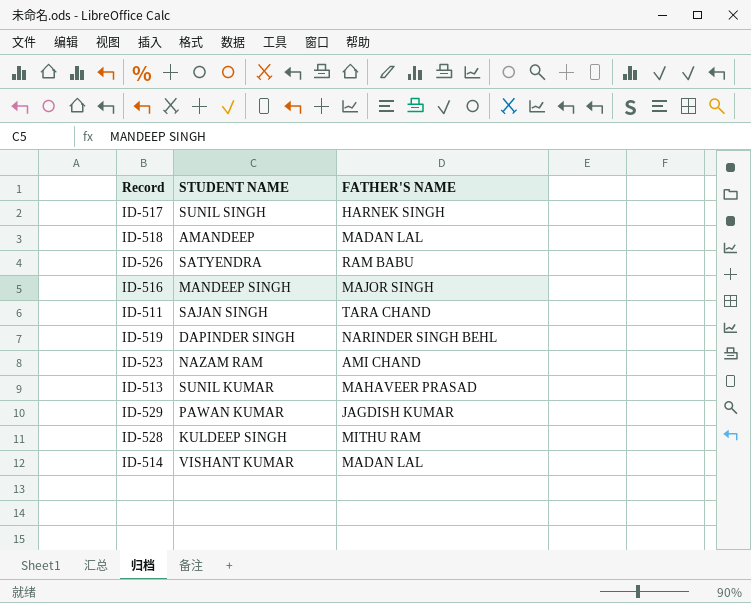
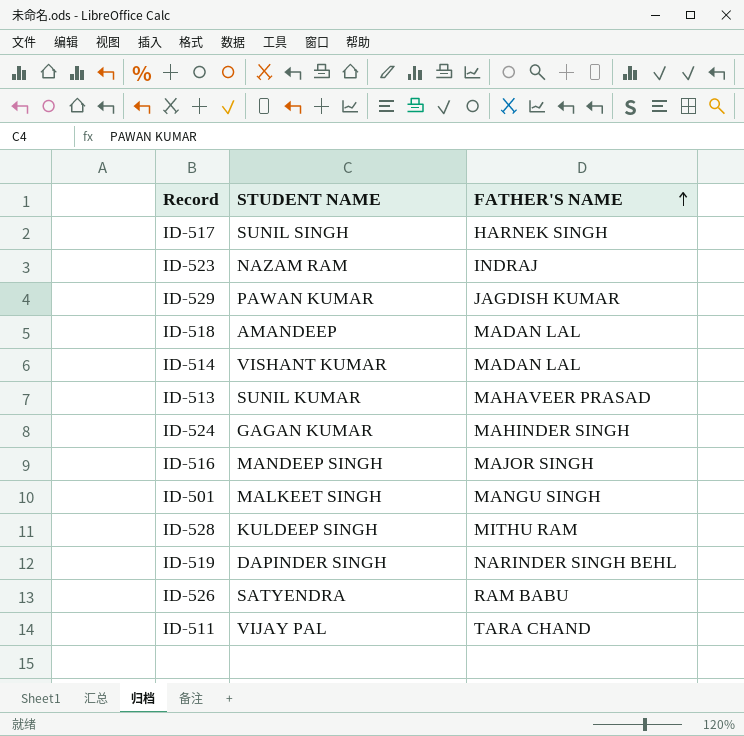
row order: none -> FATHER'S NAME ascending
ID-523 | FATHER'S NAME: AMI CHAND -> INDRAJ
row ID-524: none -> GAGAN KUMAR | MAHINDER SINGH
row ID-501: none -> MALKEET SINGH | MANGU SINGH
ID-511 | STUDENT NAME: SAJAN SINGH -> VIJAY PAL

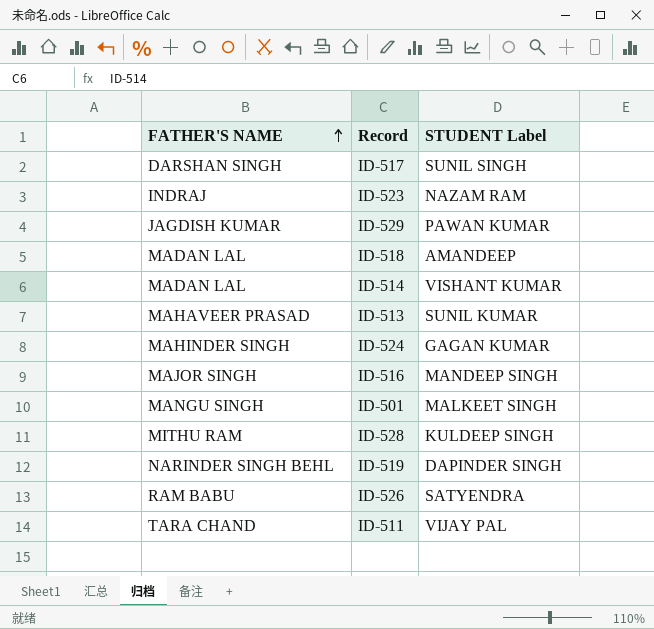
column FATHER'S NAME | position: 3 -> 1
column name: STUDENT NAME -> STUDENT Label
ID-517 | FATHER'S NAME: HARNEK SINGH -> DARSHAN SINGH

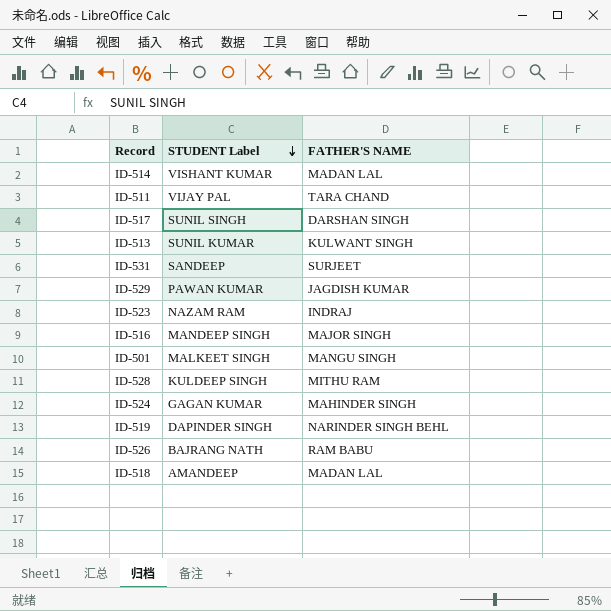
row order: FATHER'S NAME ascending -> STUDENT Label descending
column FATHER'S NAME | position: 1 -> 3
ID-513 | FATHER'S NAME: MAHAVEER PRASAD -> KULWANT SINGH
row ID-531: none -> SANDEEP | SURJEET
ID-526 | STUDENT Label: SATYENDRA -> BAJRANG NATH

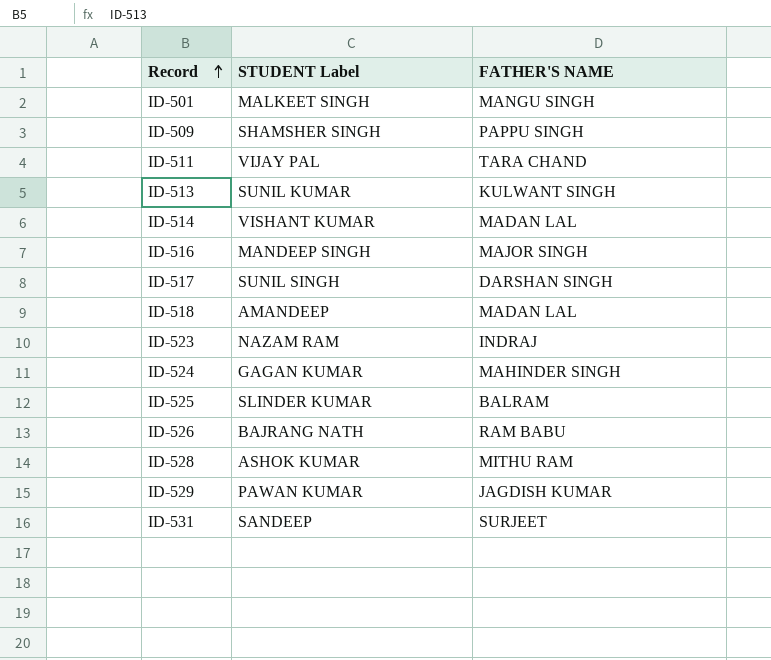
row order: STUDENT Label descending -> Record ascending
row ID-519: DAPINDER SINGH | NARINDER SINGH BEHL -> none
row ID-509: none -> SHAMSHER SINGH | PAPPU SINGH
row ID-525: none -> SLINDER KUMAR | BALRAM
ID-528 | STUDENT Label: KULDEEP SINGH -> ASHOK KUMAR

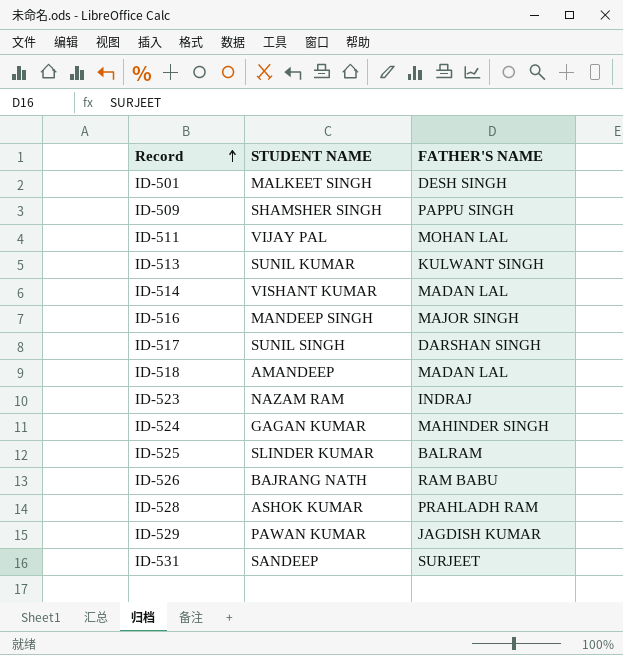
column name: STUDENT Label -> STUDENT NAME
ID-501 | FATHER'S NAME: MANGU SINGH -> DESH SINGH
ID-511 | FATHER'S NAME: TARA CHAND -> MOHAN LAL
ID-528 | FATHER'S NAME: MITHU RAM -> PRAHLADH RAM

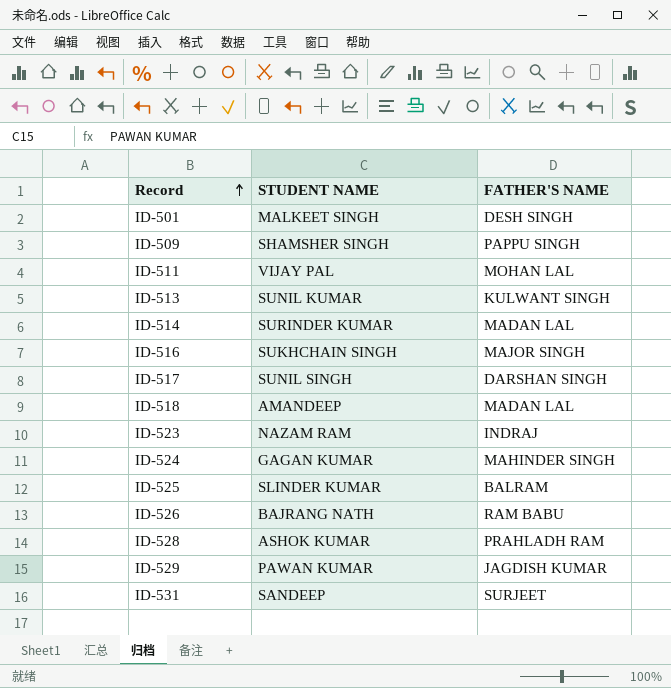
ID-514 | STUDENT NAME: VISHANT KUMAR -> SURINDER KUMAR
ID-516 | STUDENT NAME: MANDEEP SINGH -> SUKHCHAIN SINGH

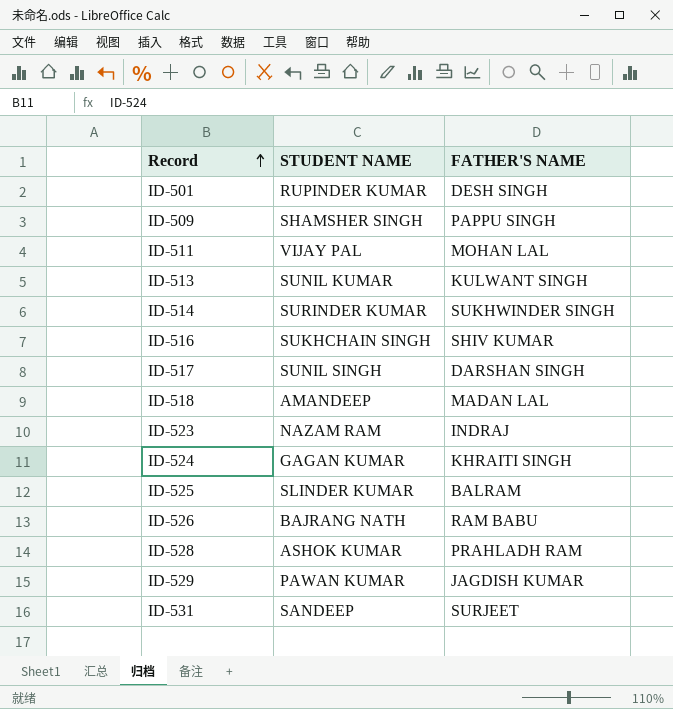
ID-501 | STUDENT NAME: MALKEET SINGH -> RUPINDER KUMAR
ID-514 | FATHER'S NAME: MADAN LAL -> SUKHWINDER SINGH
ID-516 | FATHER'S NAME: MAJOR SINGH -> SHIV KUMAR
ID-524 | FATHER'S NAME: MAHINDER SINGH -> KHRAITI SINGH

